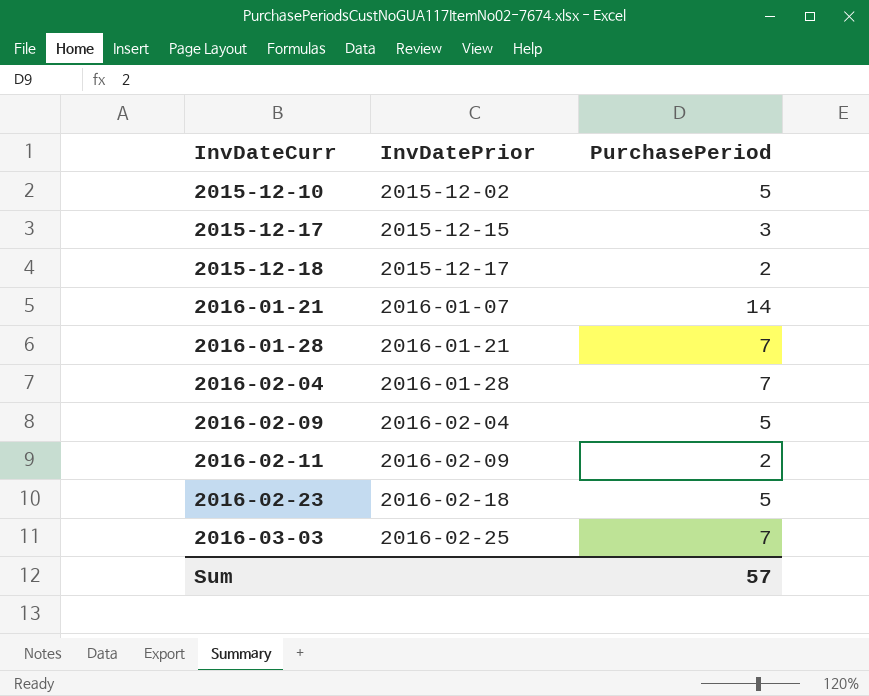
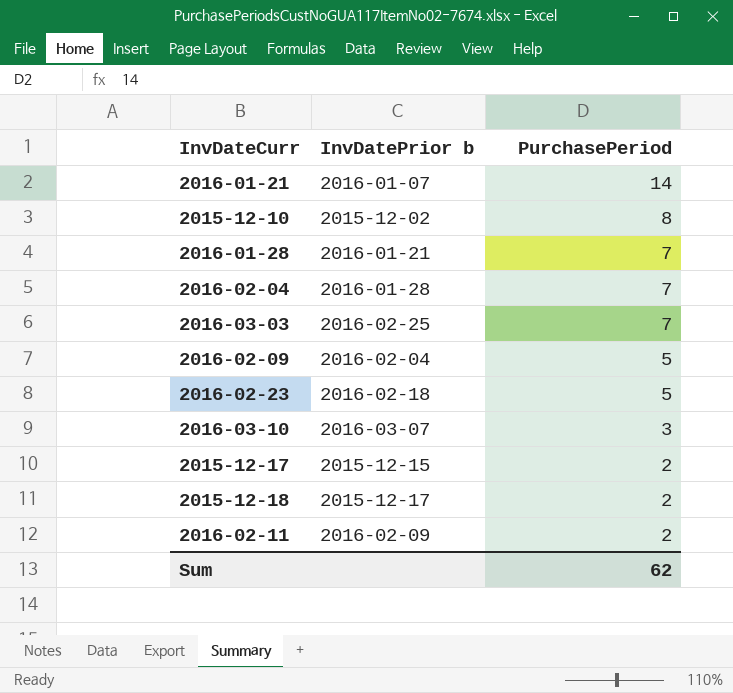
row order: InvDateCurr ascending -> PurchasePeriod descending
column name: InvDatePrior -> InvDatePrior b
2015-12-10 | PurchasePeriod: 5 -> 8
row 2016-03-10: none -> 2016-03-07 | 3
2015-12-17 | PurchasePeriod: 3 -> 2
Sum | PurchasePeriod: 57 -> 62

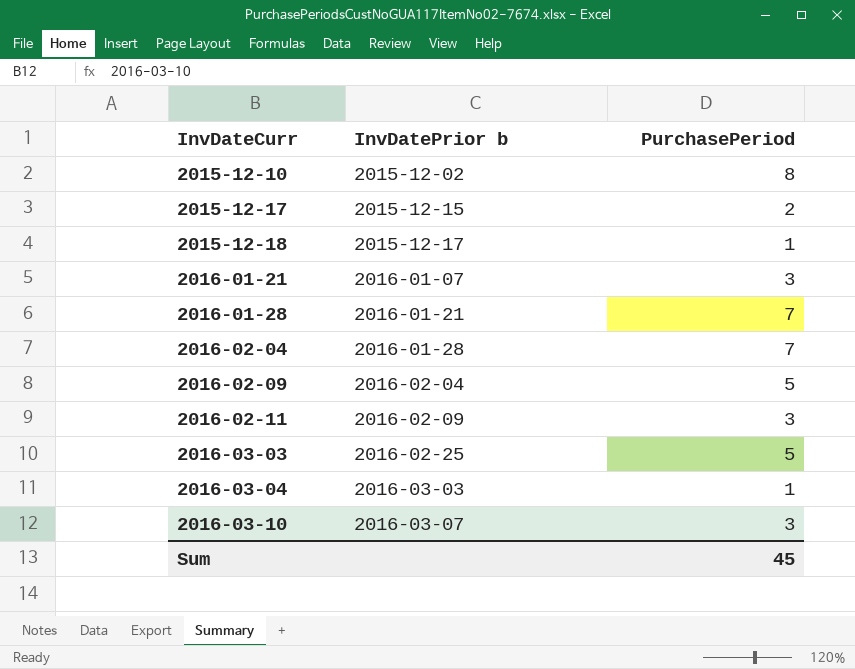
row order: PurchasePeriod descending -> InvDateCurr ascending
row 2016-02-23: 2016-02-18 | 5 -> none
2015-12-18 | PurchasePeriod: 2 -> 1
2016-01-21 | PurchasePeriod: 14 -> 3
2016-02-11 | PurchasePeriod: 2 -> 3
2016-03-03 | PurchasePeriod: 7 -> 5
row 2016-03-04: none -> 2016-03-03 | 1
Sum | PurchasePeriod: 62 -> 45

